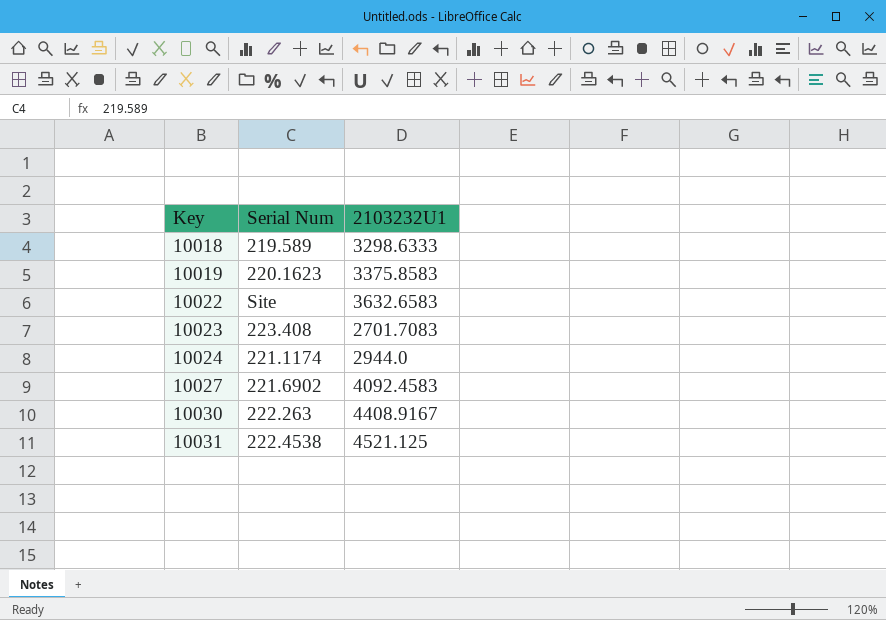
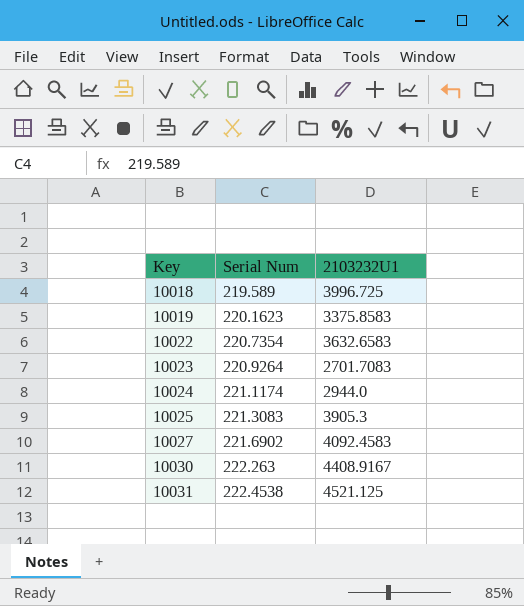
10018 | 2103232U1: 3298.6333 -> 3996.725
10022 | Serial Num: Site -> 220.7354
10023 | Serial Num: 223.408 -> 220.9264
row 10025: none -> 221.3083 | 3905.3

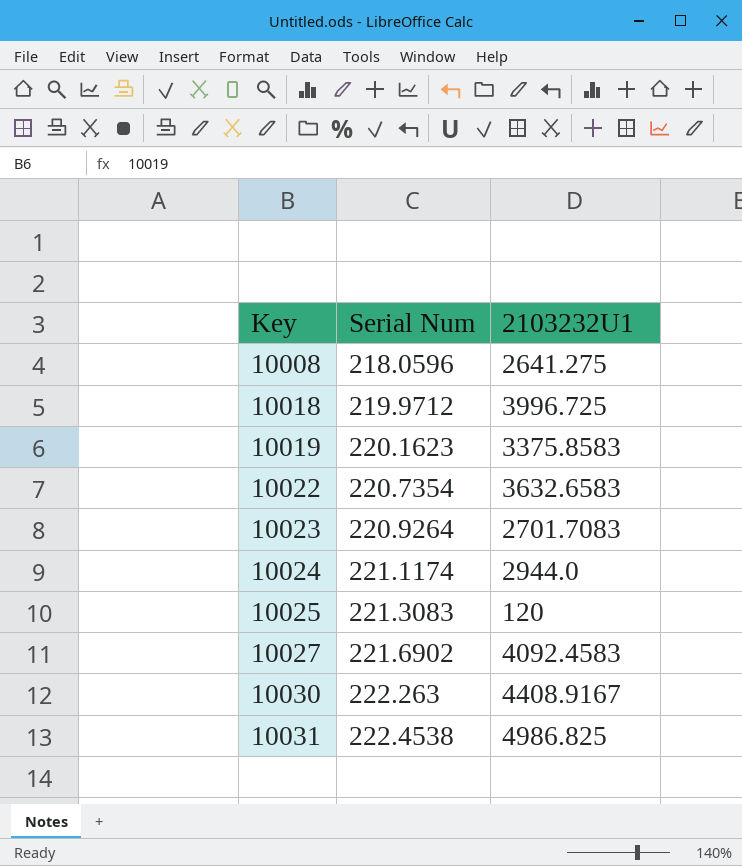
row 10008: none -> 218.0596 | 2641.275
10018 | Serial Num: 219.589 -> 219.9712
10025 | 2103232U1: 3905.3 -> 120
10031 | 2103232U1: 4521.125 -> 4986.825

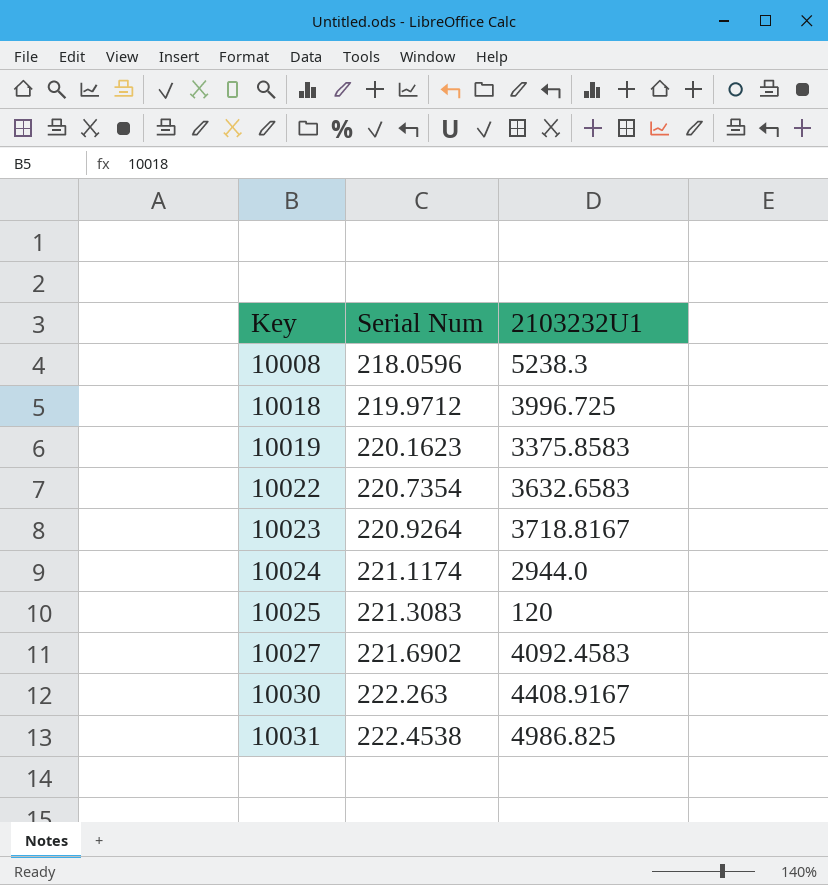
10008 | 2103232U1: 2641.275 -> 5238.3
10023 | 2103232U1: 2701.7083 -> 3718.8167

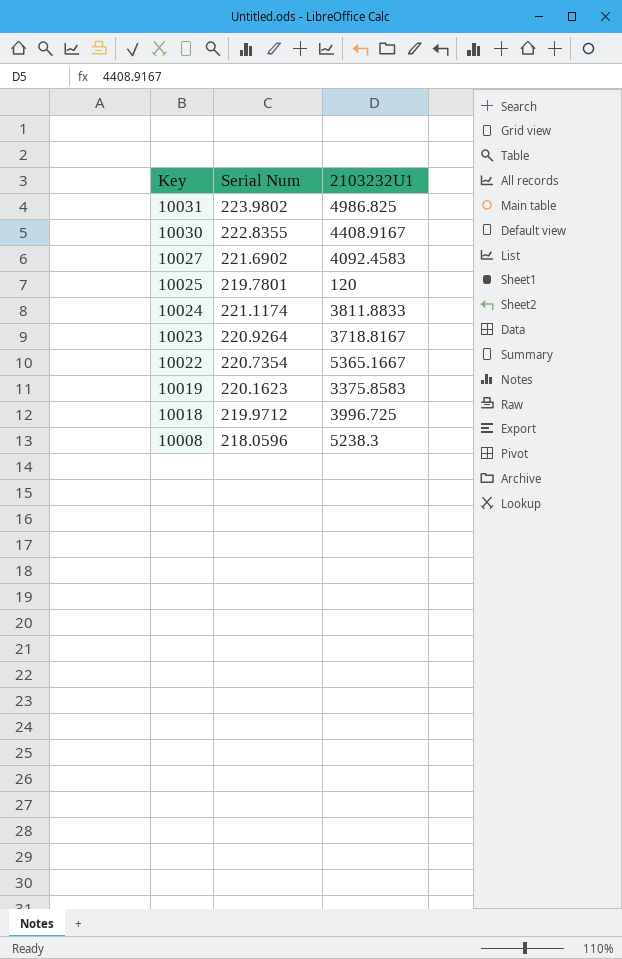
row order: Key ascending -> Key descending
10031 | Serial Num: 222.4538 -> 223.9802
10030 | Serial Num: 222.263 -> 222.8355
10025 | Serial Num: 221.3083 -> 219.7801
10024 | 2103232U1: 2944.0 -> 3811.8833
10022 | 2103232U1: 3632.6583 -> 5365.1667

